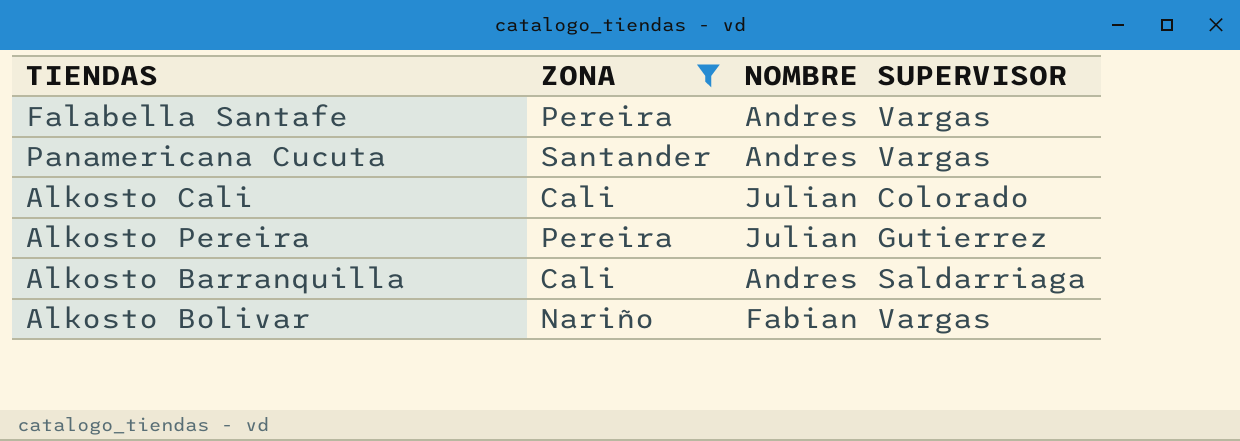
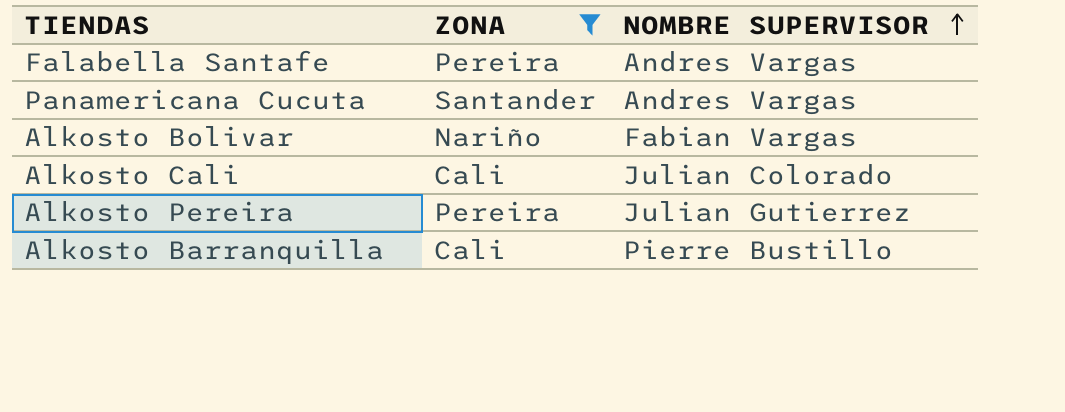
row order: none -> NOMBRE SUPERVISOR ascending
Alkosto Barranquilla | NOMBRE SUPERVISOR: Andres Saldarriaga -> Pierre Bustillo

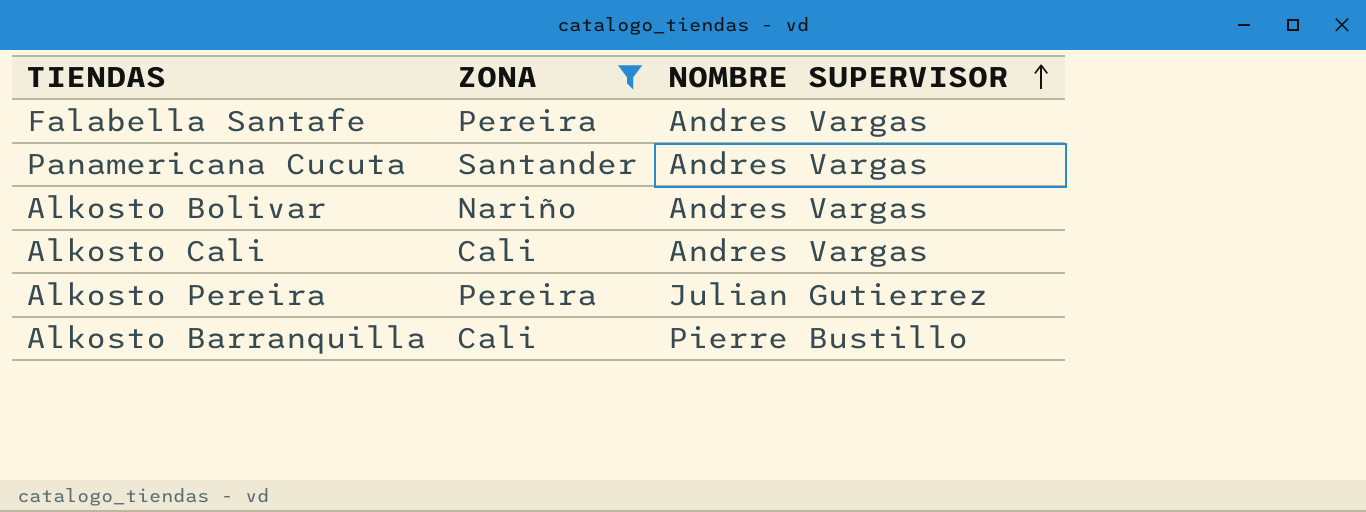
Alkosto Bolivar | NOMBRE SUPERVISOR: Fabian Vargas -> Andres Vargas
Alkosto Cali | NOMBRE SUPERVISOR: Julian Colorado -> Andres Vargas

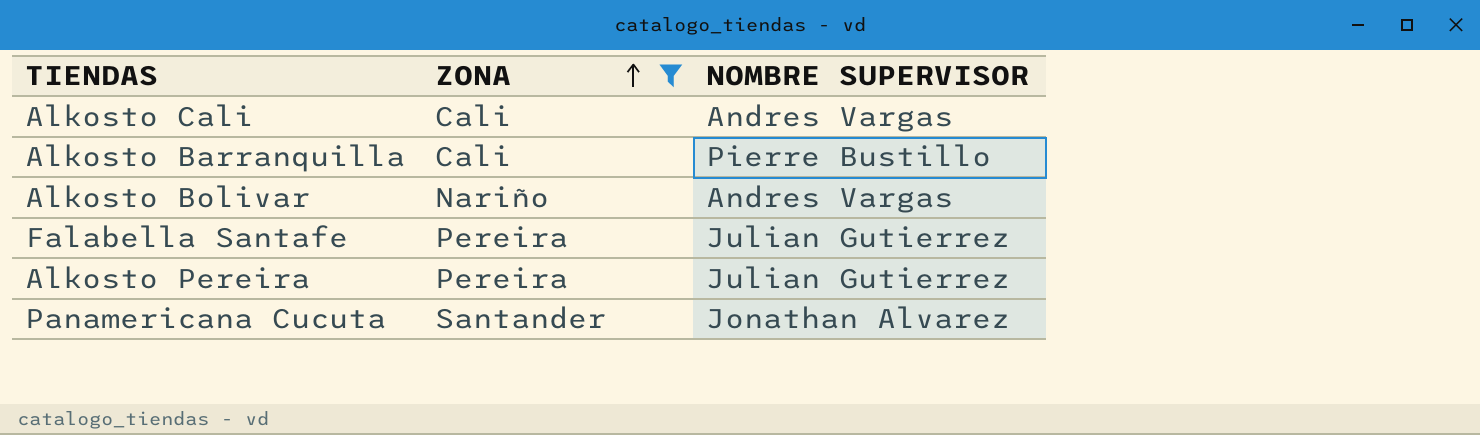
row order: NOMBRE SUPERVISOR ascending -> ZONA ascending
Falabella Santafe | NOMBRE SUPERVISOR: Andres Vargas -> Julian Gutierrez
Panamericana Cucuta | NOMBRE SUPERVISOR: Andres Vargas -> Jonathan Alvarez

